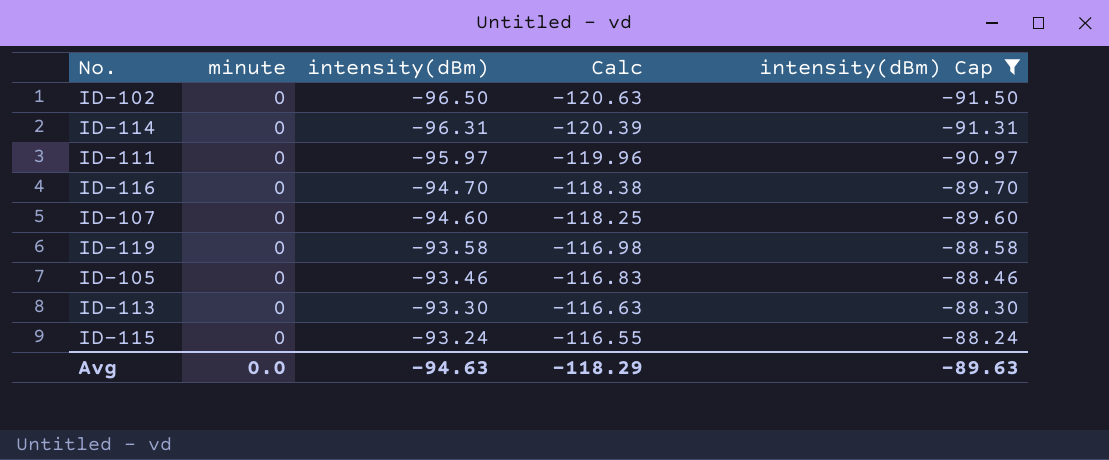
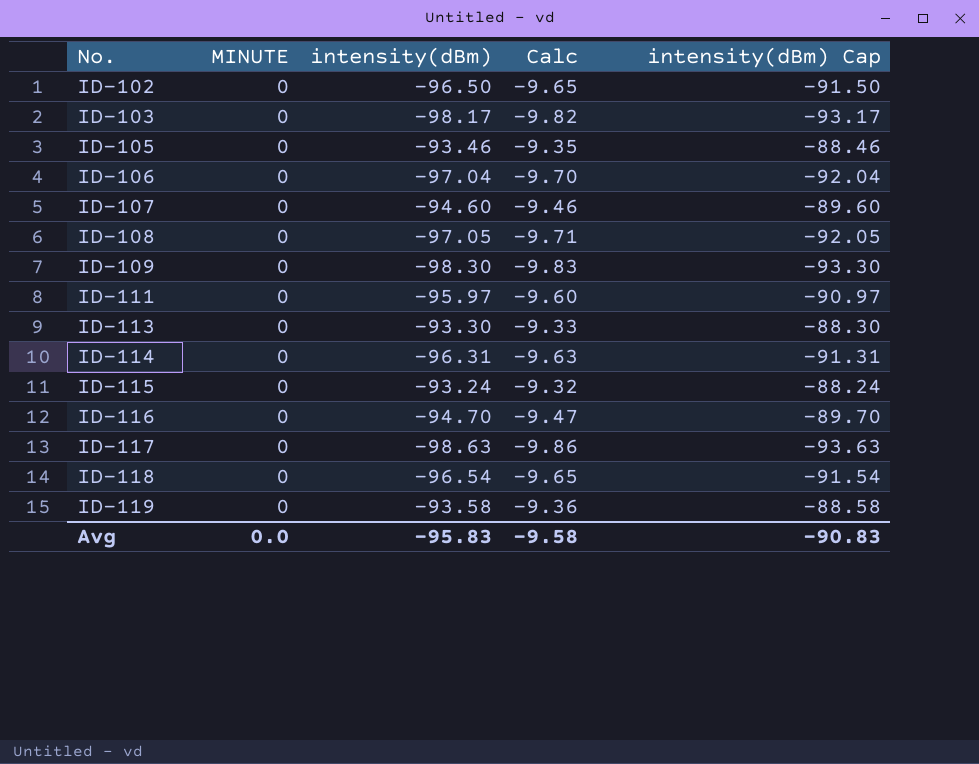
filter: intensity(dBm) Cap >= -91.50 -> none
row order: intensity(dBm) ascending -> No. ascending
column name: minute -> MINUTE
column Calc | formula: [intensity(dBm)] * 1.25 -> [intensity(dBm)] * 0.1
Avg | intensity(dBm): -94.63 -> -95.83
Avg | Calc: -118.29 -> -9.58
Avg | intensity(dBm) Cap: -89.63 -> -90.83

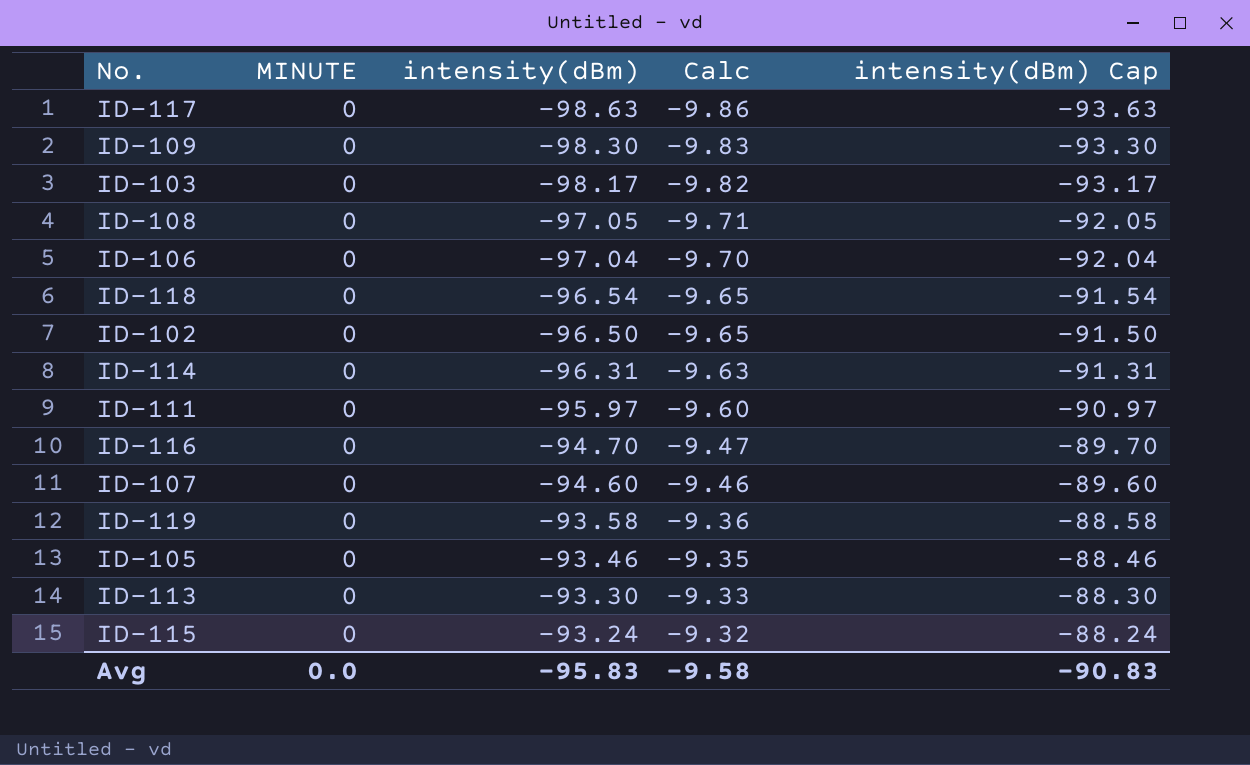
row order: No. ascending -> intensity(dBm) ascending

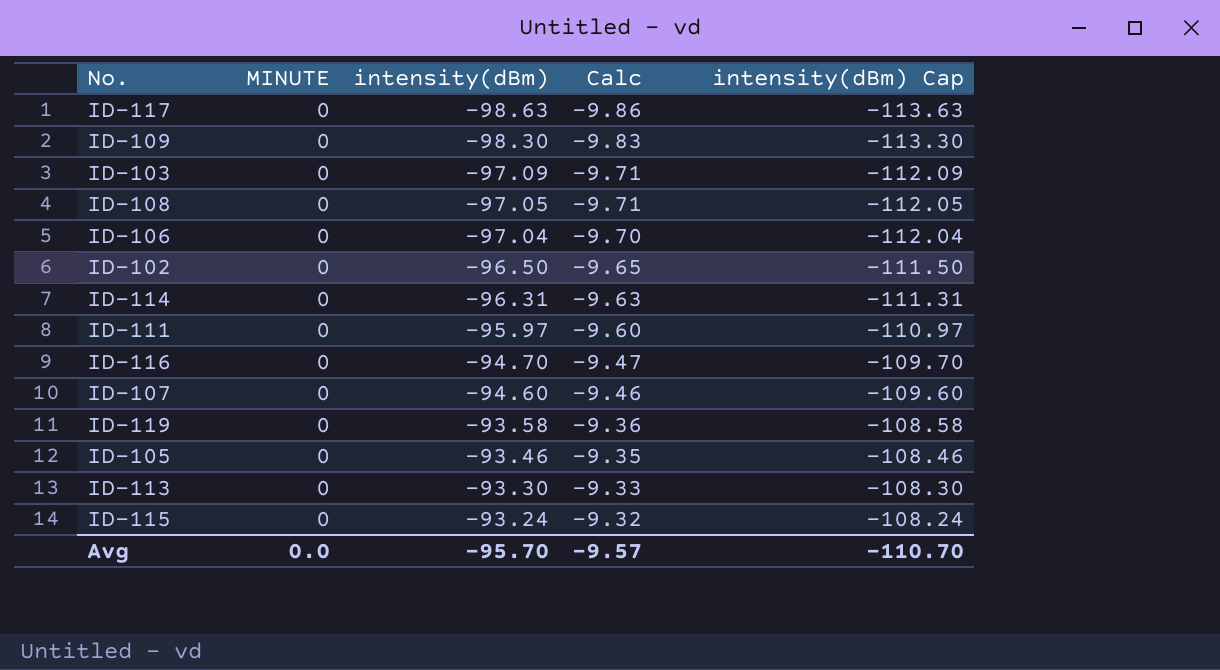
column intensity(dBm) Cap | formula: [intensity(dBm)] + 5 -> [intensity(dBm)] - 15
row ID-118: 0 | -96.54 | -9.65 | -91.54 -> none
ID-103 | intensity(dBm): -98.17 -> -97.09
ID-103 | Calc: -9.82 -> -9.71
Avg | intensity(dBm): -95.83 -> -95.70
Avg | Calc: -9.58 -> -9.57
Avg | intensity(dBm) Cap: -90.83 -> -110.70

